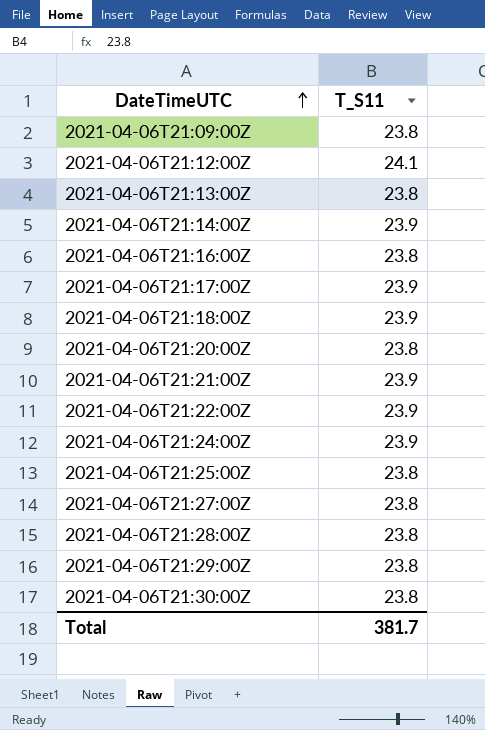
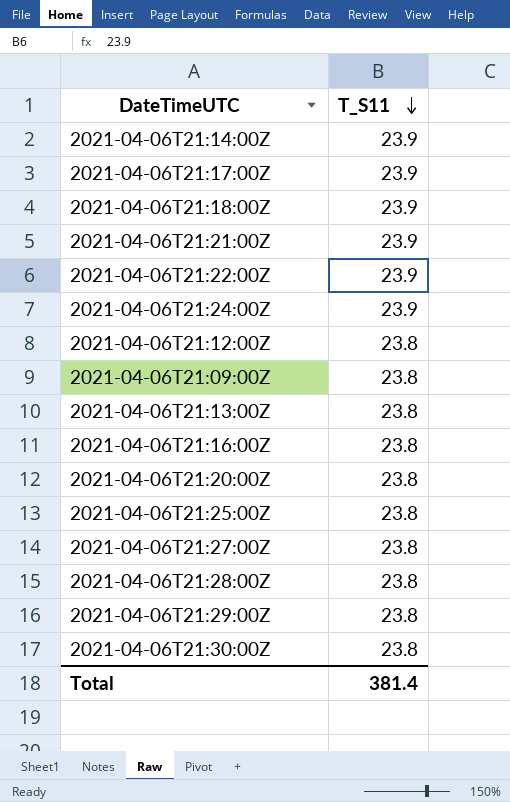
row order: DateTimeUTC ascending -> T_S11 descending
2021-04-06T21:12:00Z | T_S11: 24.1 -> 23.8
Total | T_S11: 381.7 -> 381.4

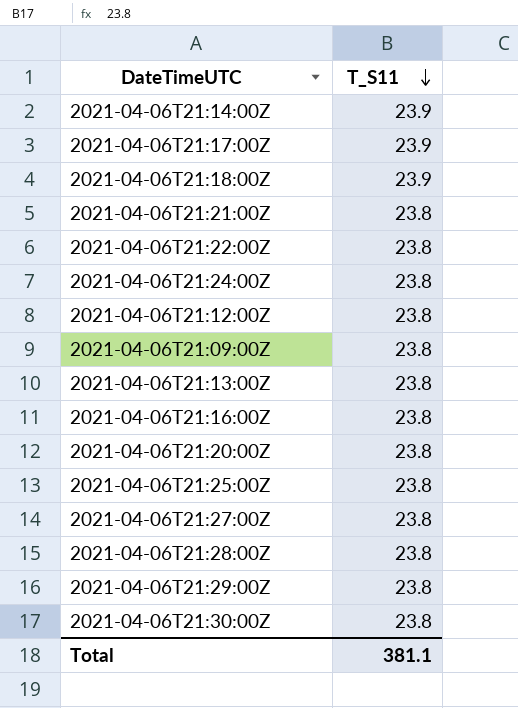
2021-04-06T21:21:00Z | T_S11: 23.9 -> 23.8
2021-04-06T21:22:00Z | T_S11: 23.9 -> 23.8
2021-04-06T21:24:00Z | T_S11: 23.9 -> 23.8
Total | T_S11: 381.4 -> 381.1

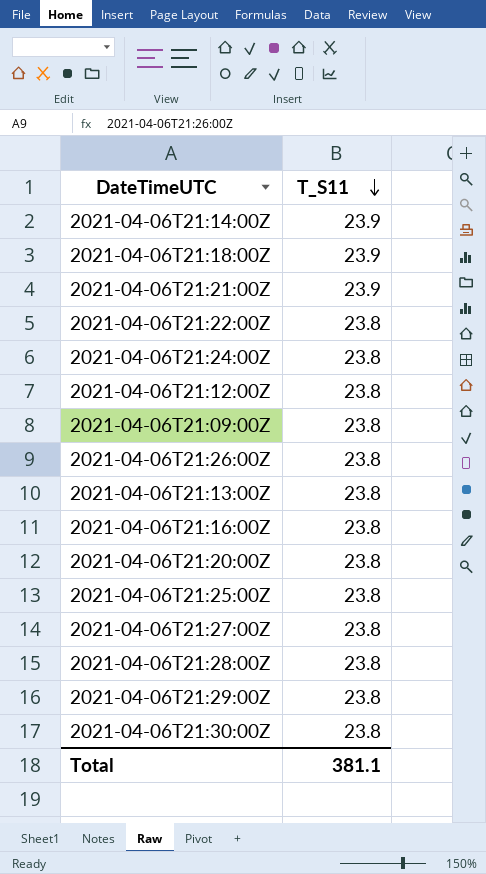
row 2021-04-06T21:17:00Z: 23.9 -> none
2021-04-06T21:21:00Z | T_S11: 23.8 -> 23.9
row 2021-04-06T21:26:00Z: none -> 23.8

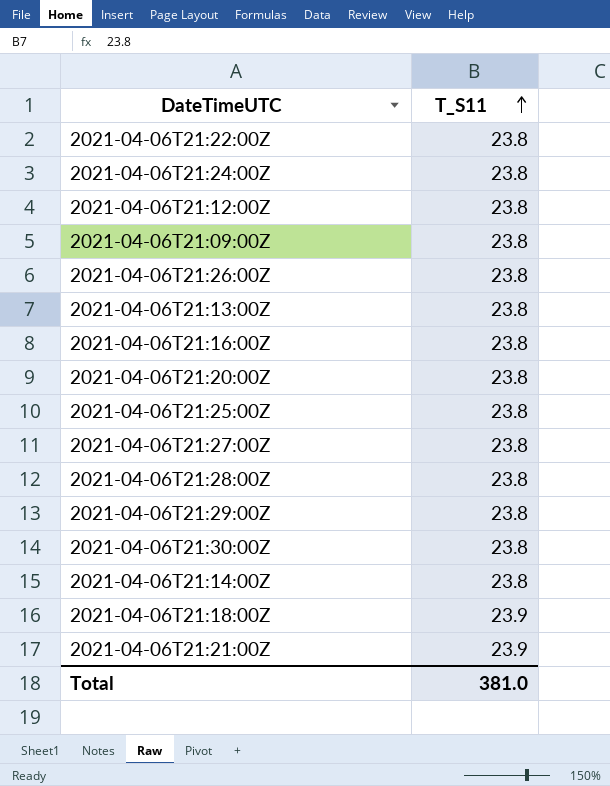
row order: T_S11 descending -> T_S11 ascending
2021-04-06T21:14:00Z | T_S11: 23.9 -> 23.8
Total | T_S11: 381.1 -> 381.0

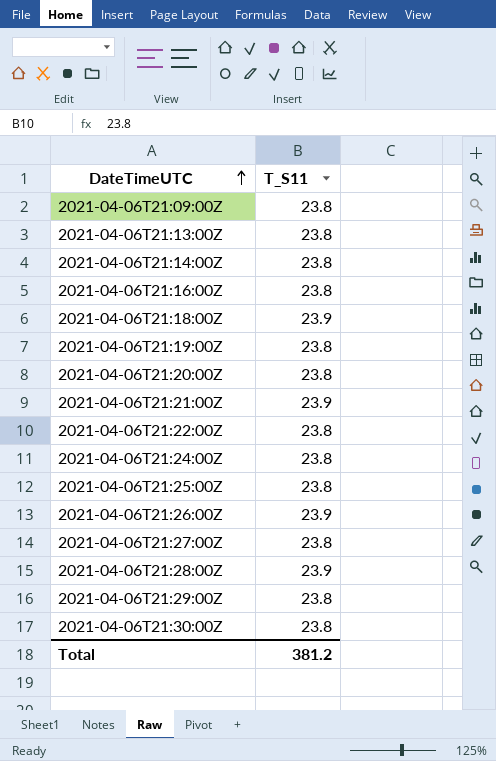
row order: T_S11 ascending -> DateTimeUTC ascending
row 2021-04-06T21:12:00Z: 23.8 -> none
row 2021-04-06T21:19:00Z: none -> 23.8
2021-04-06T21:26:00Z | T_S11: 23.8 -> 23.9
2021-04-06T21:28:00Z | T_S11: 23.8 -> 23.9
Total | T_S11: 381.0 -> 381.2

